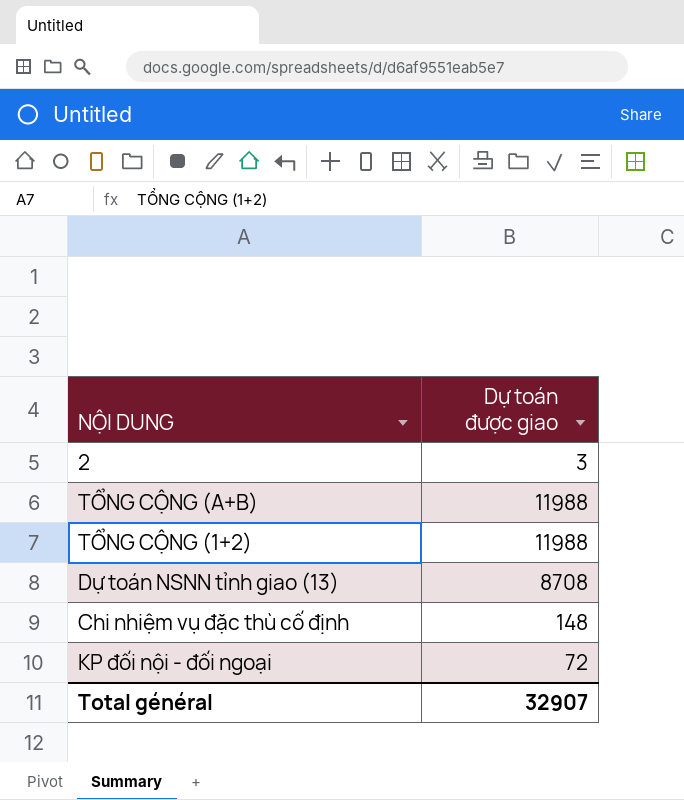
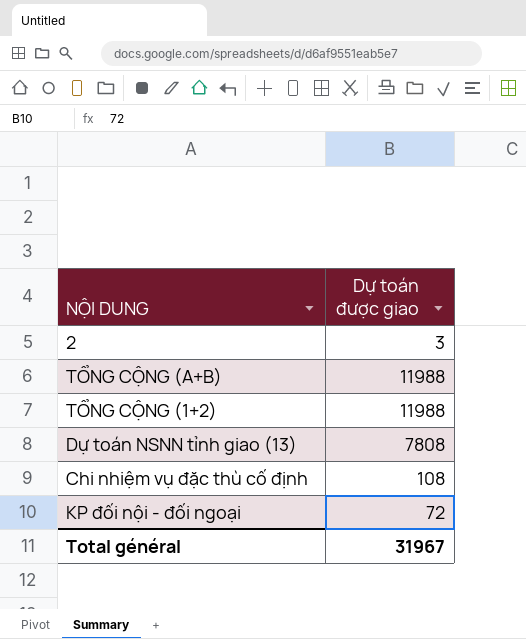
Dự toán NSNN tỉnh giao (13) | Dự toán được giao: 8708 -> 7808
Chi nhiệm vụ đặc thù cố định | Dự toán được giao: 148 -> 108
Total général | Dự toán được giao: 32907 -> 31967

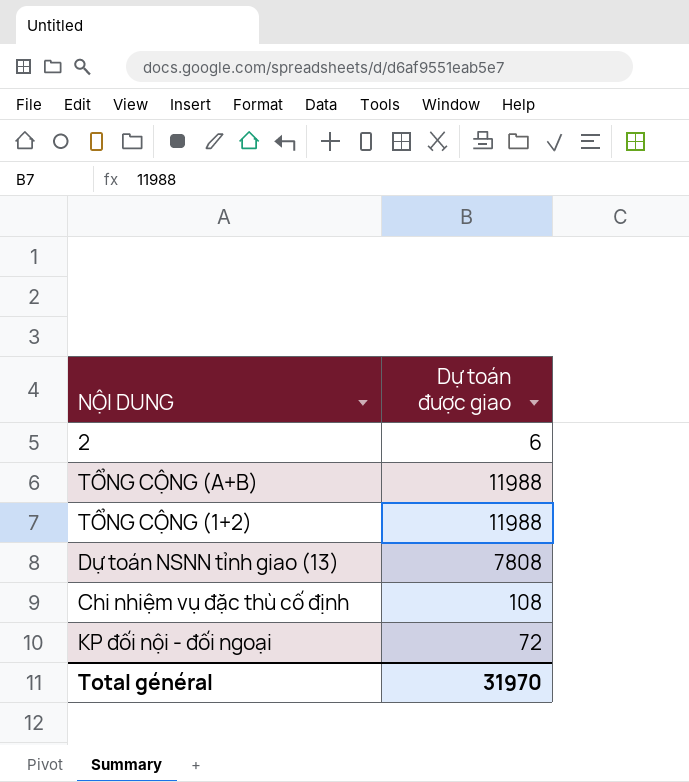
2 | Dự toán được giao: 3 -> 6
Total général | Dự toán được giao: 31967 -> 31970

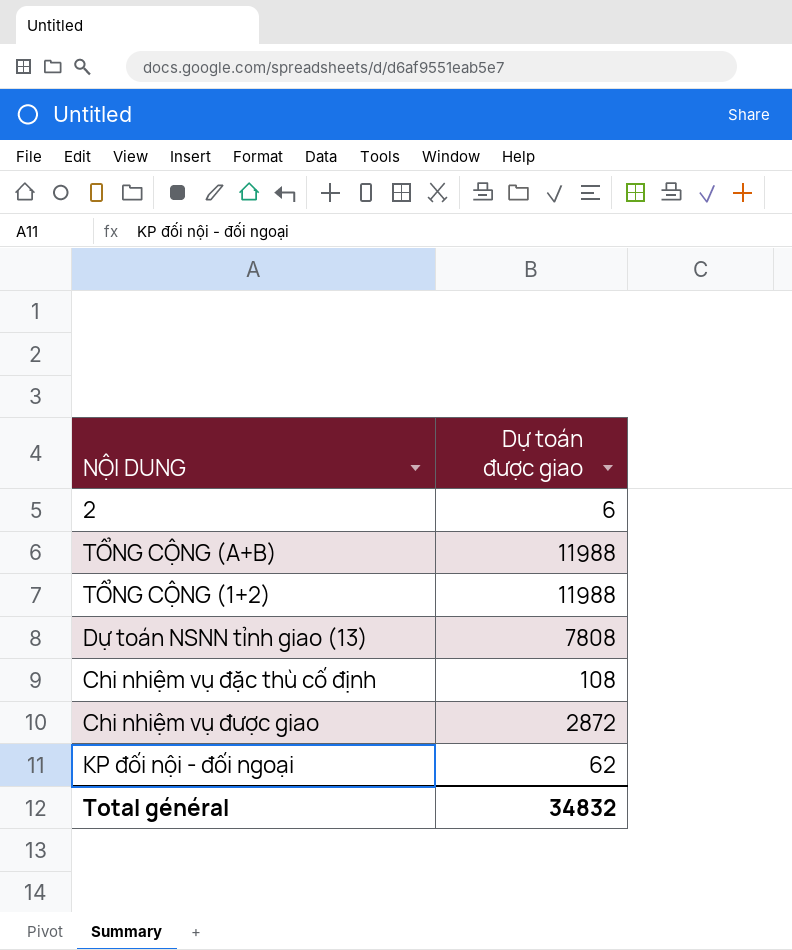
row Chi nhiệm vụ được giao: none -> 2872
KP đối nội - đối ngoại | Dự toán được giao: 72 -> 62
Total général | Dự toán được giao: 31970 -> 34832

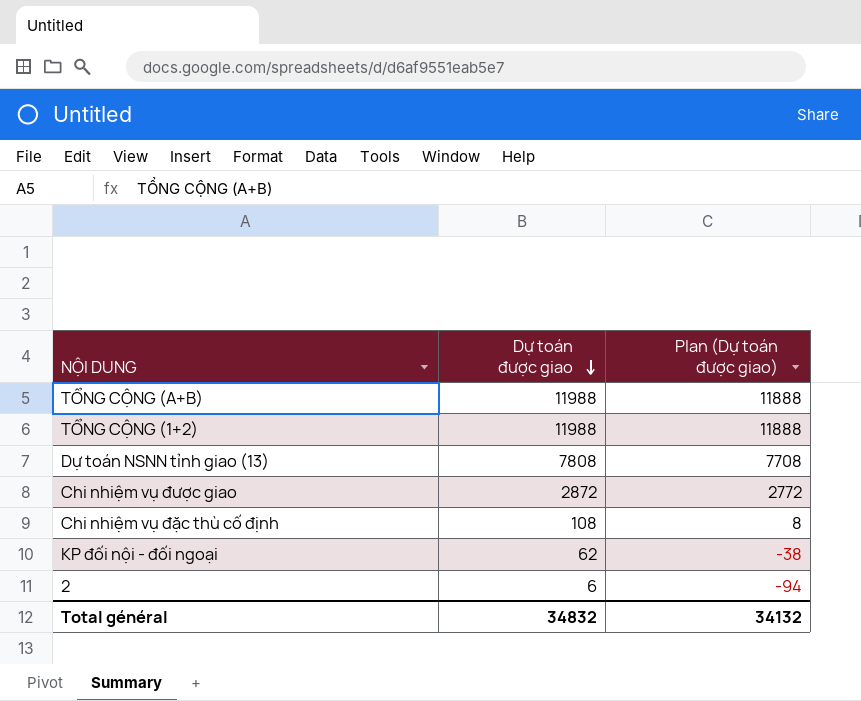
row order: none -> Dự toán được giao descending
column Plan (Dự toán được giao) | formula: none -> [Dự toán được giao] - 100

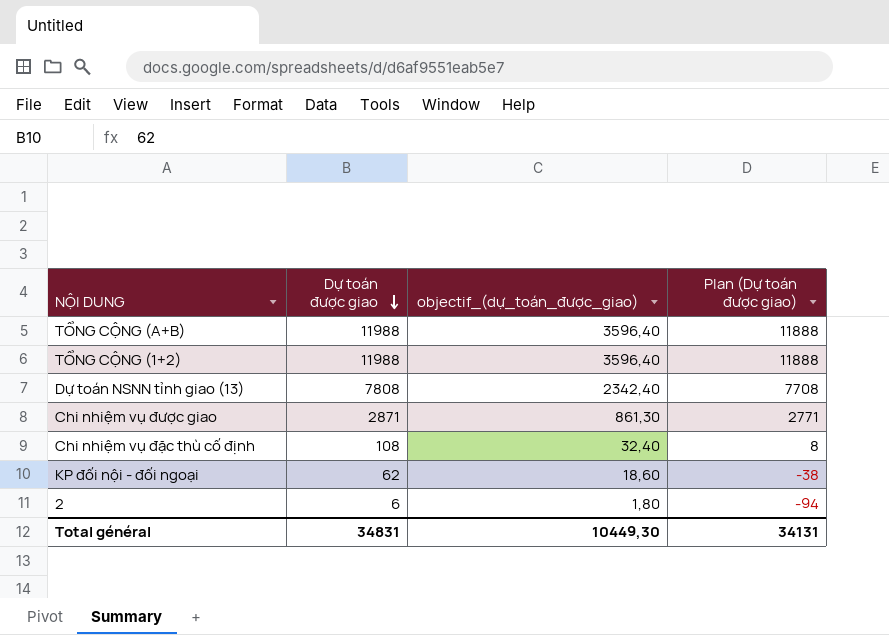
column objectif_(dự_toán_được_giao) | formula: none -> [Dự toán được giao] * 0,3
Chi nhiệm vụ được giao | Dự toán được giao: 2872 -> 2871
Chi nhiệm vụ được giao | Plan (Dự toán được giao): 2772 -> 2771
Total général | Dự toán được giao: 34832 -> 34831
Total général | Plan (Dự toán được giao): 34132 -> 34131

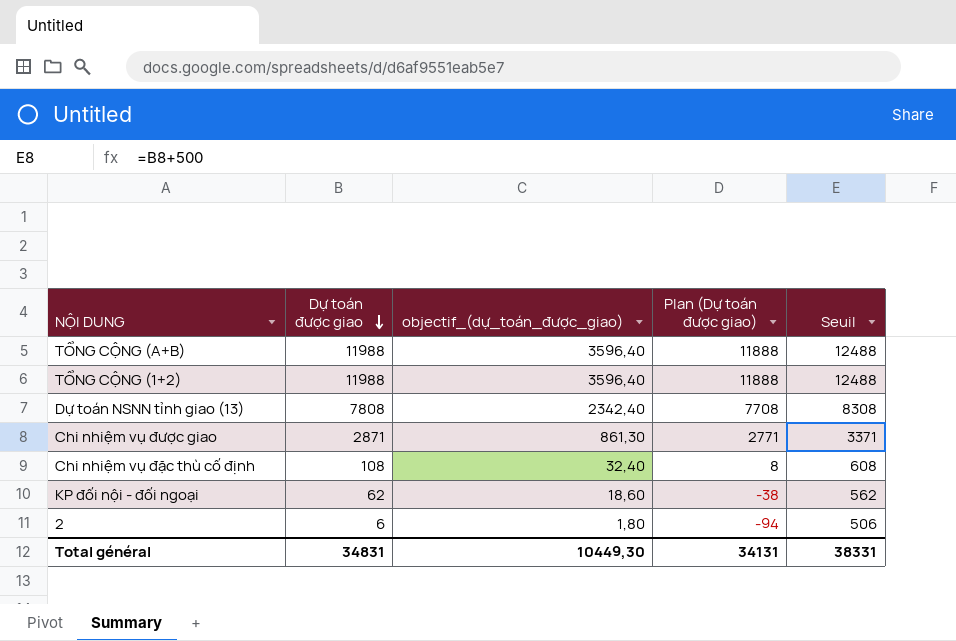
column Seuil | formula: none -> [Dự toán được giao] + 500

